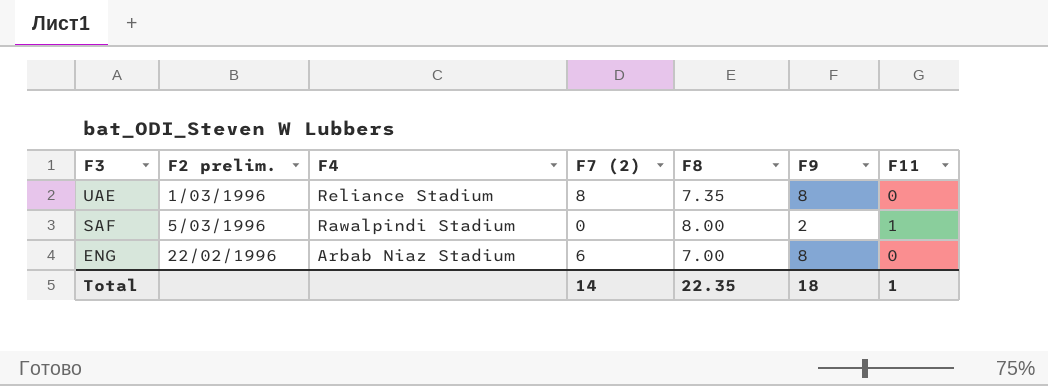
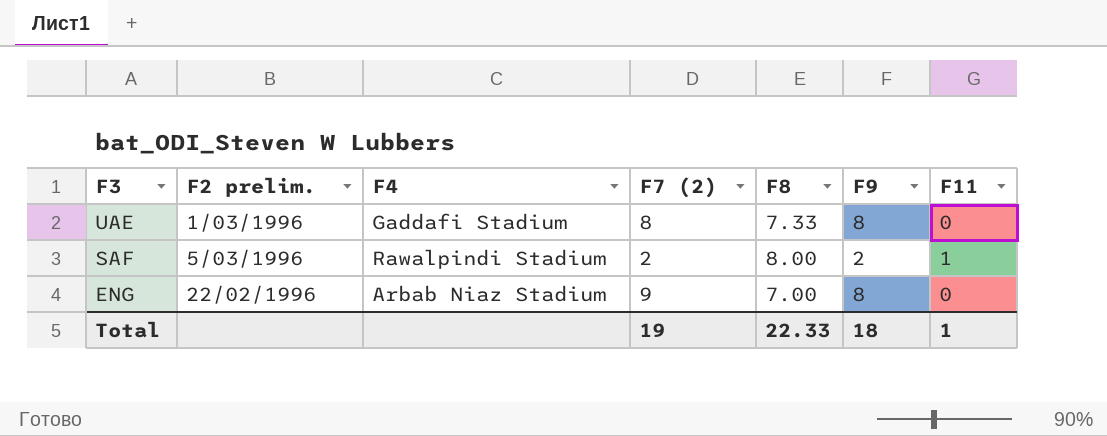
UAE | F4: Reliance Stadium -> Gaddafi Stadium
UAE | F8: 7.35 -> 7.33
SAF | F7 (2): 0 -> 2
ENG | F7 (2): 6 -> 9
Total | F7 (2): 14 -> 19
Total | F8: 22.35 -> 22.33

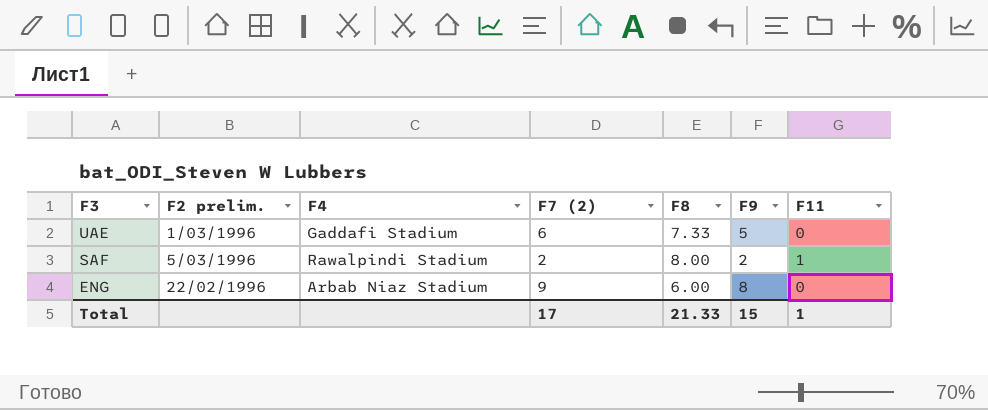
UAE | F7 (2): 8 -> 6
UAE | F9: 8 -> 5
ENG | F8: 7.00 -> 6.00
Total | F7 (2): 19 -> 17
Total | F8: 22.33 -> 21.33
Total | F9: 18 -> 15

